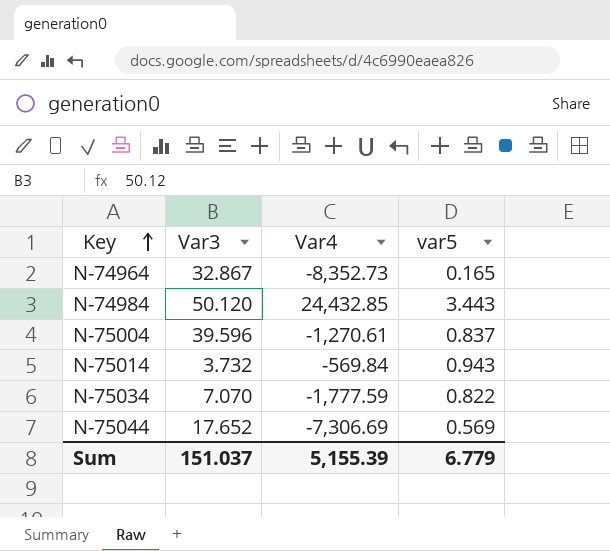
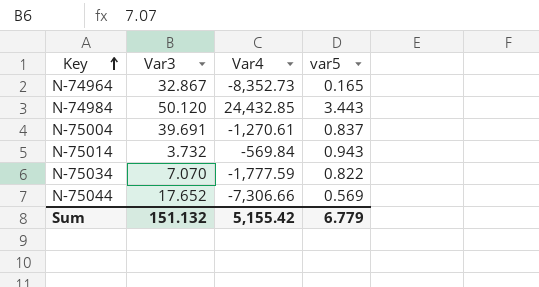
N-75004 | Var3: 39.596 -> 39.691
N-75044 | Var4: -7,306.69 -> -7,306.66
Sum | Var3: 151.037 -> 151.132
Sum | Var4: 5,155.39 -> 5,155.42

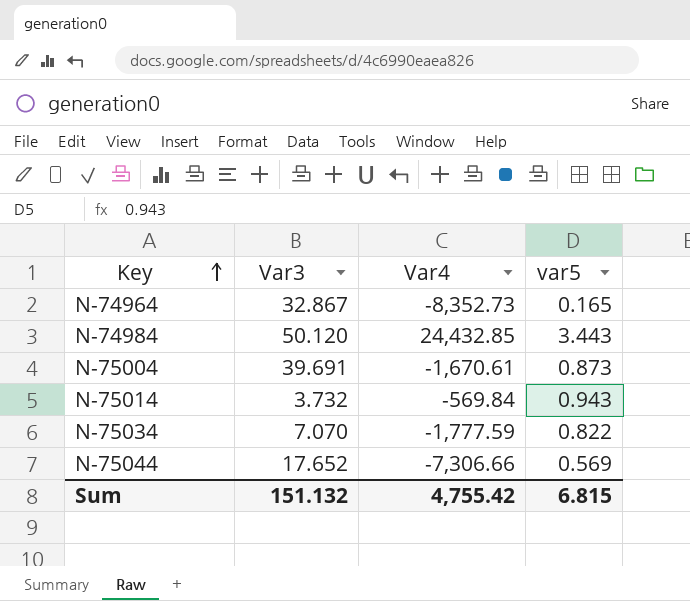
N-75004 | Var4: -1,270.61 -> -1,670.61
N-75004 | var5: 0.837 -> 0.873
Sum | Var4: 5,155.42 -> 4,755.42
Sum | var5: 6.779 -> 6.815

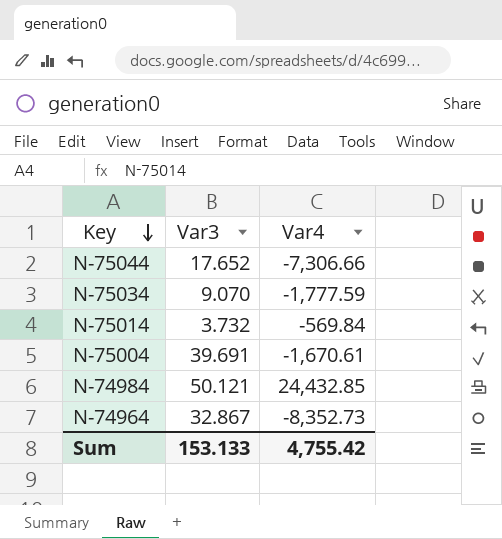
row order: Key ascending -> Key descending
column var5 | position: 4 -> none
N-75034 | Var3: 7.070 -> 9.070
N-74984 | Var3: 50.120 -> 50.121
Sum | Var3: 151.132 -> 153.133

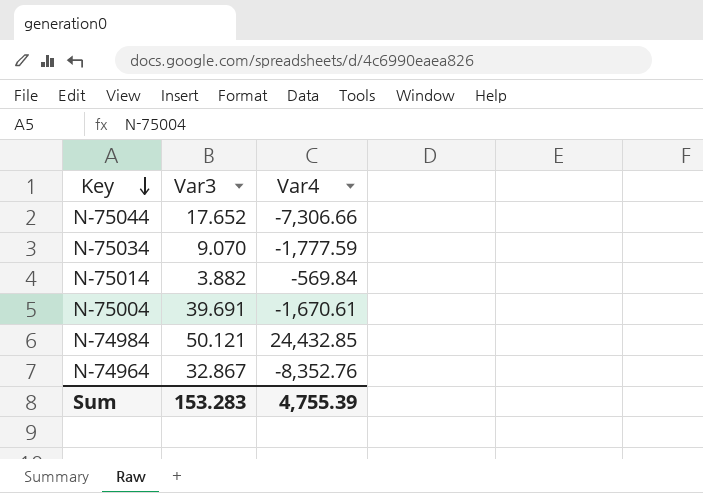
N-75014 | Var3: 3.732 -> 3.882
N-74964 | Var4: -8,352.73 -> -8,352.76
Sum | Var3: 153.133 -> 153.283
Sum | Var4: 4,755.42 -> 4,755.39

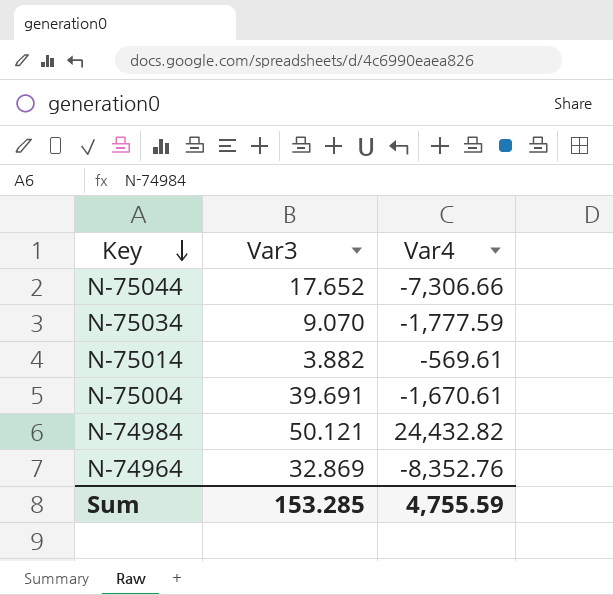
N-75014 | Var4: -569.84 -> -569.61
N-74984 | Var4: 24,432.85 -> 24,432.82
N-74964 | Var3: 32.867 -> 32.869
Sum | Var3: 153.283 -> 153.285
Sum | Var4: 4,755.39 -> 4,755.59

